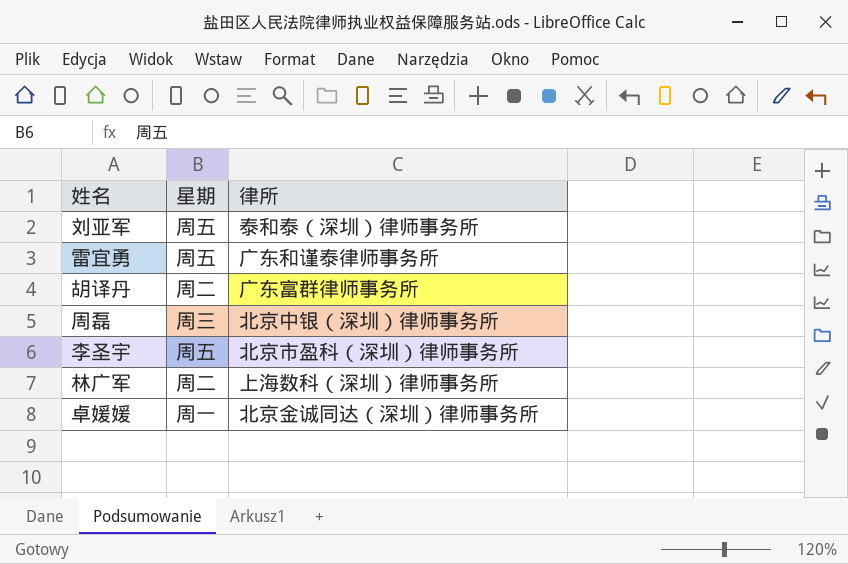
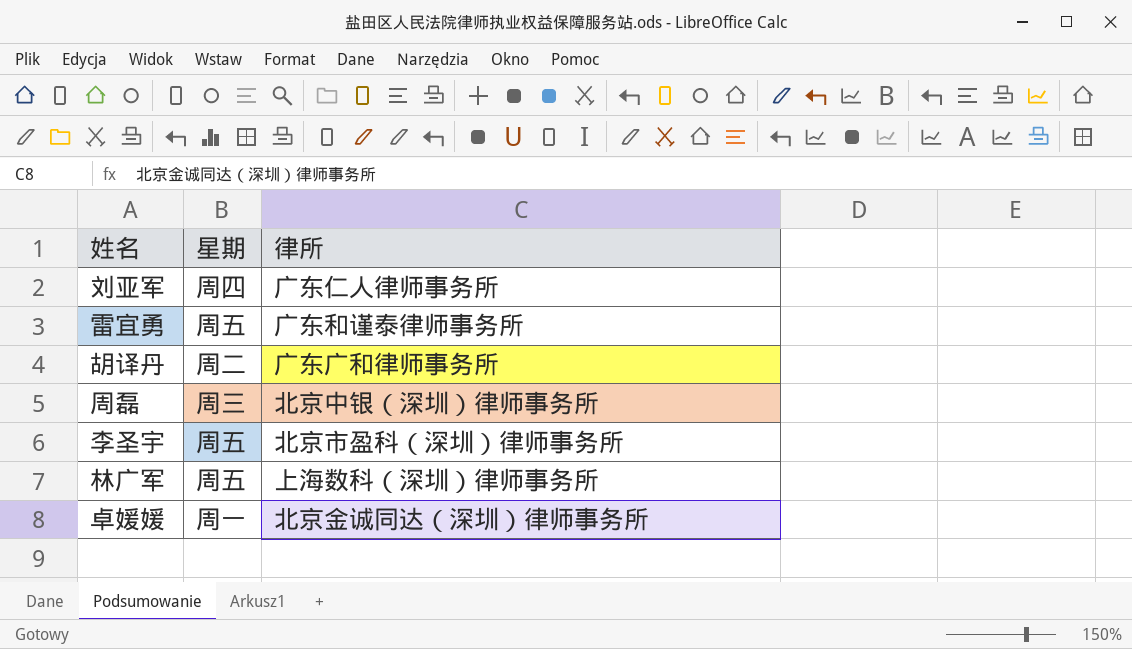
刘亚军 | 星期: 周五 -> 周四
刘亚军 | 律所: 泰和泰（深圳）律师事务所 -> 广东仁人律师事务所
胡译丹 | 律所: 广东富群律师事务所 -> 广东广和律师事务所
林广军 | 星期: 周二 -> 周五

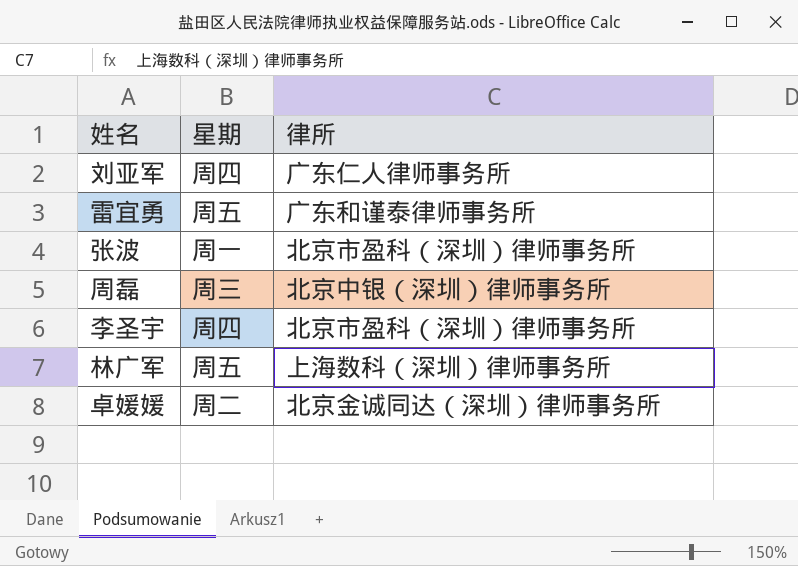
row 胡译丹: 周二 | 广东广和律师事务所 -> none
row 张波: none -> 周一 | 北京市盈科（深圳）律师事务所
李圣宇 | 星期: 周五 -> 周四
卓媛媛 | 星期: 周一 -> 周二

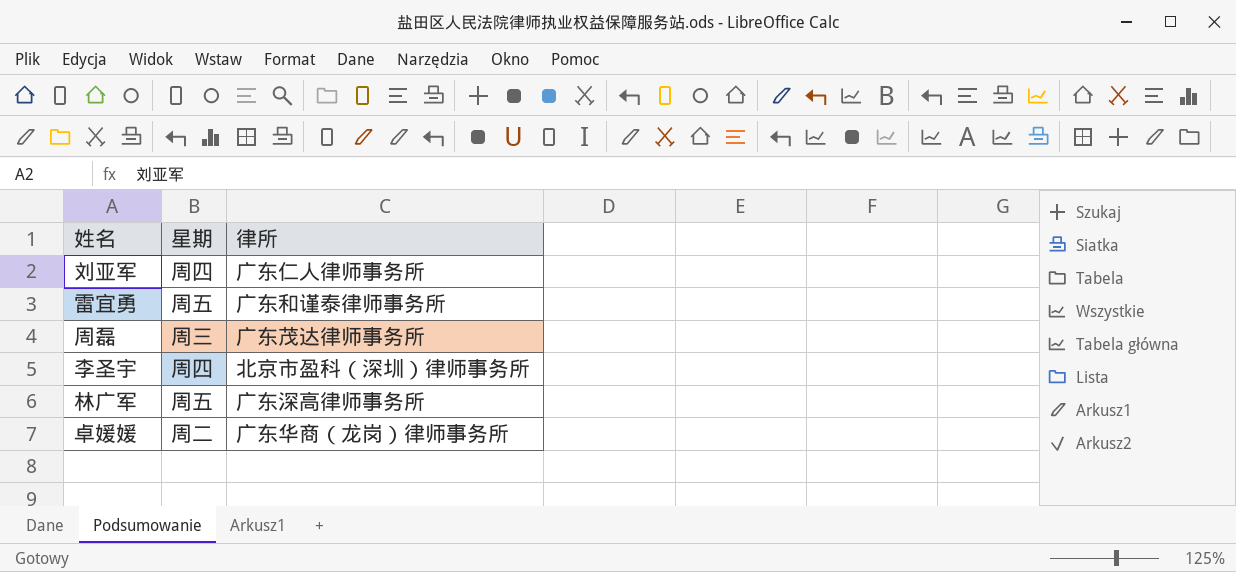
row 张波: 周一 | 北京市盈科（深圳）律师事务所 -> none
周磊 | 律所: 北京中银（深圳）律师事务所 -> 广东茂达律师事务所
林广军 | 律所: 上海数科（深圳）律师事务所 -> 广东深高律师事务所
卓媛媛 | 律所: 北京金诚同达（深圳）律师事务所 -> 广东华商（龙岗）律师事务所

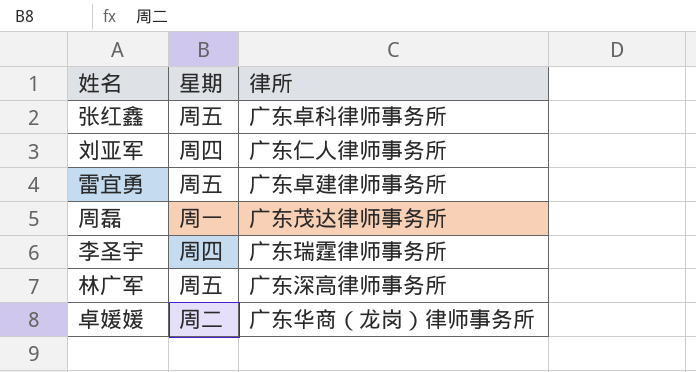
row 张红鑫: none -> 周五 | 广东卓科律师事务所
雷宜勇 | 律所: 广东和谨泰律师事务所 -> 广东卓建律师事务所
周磊 | 星期: 周三 -> 周一
李圣宇 | 律所: 北京市盈科（深圳）律师事务所 -> 广东瑞霆律师事务所

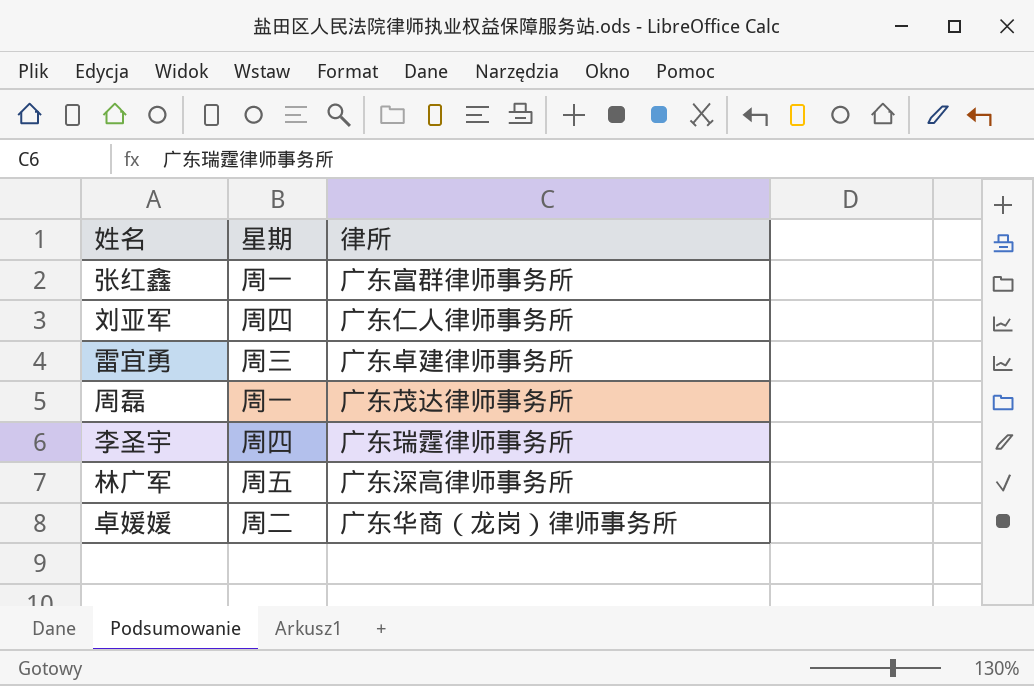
张红鑫 | 星期: 周五 -> 周一
张红鑫 | 律所: 广东卓科律师事务所 -> 广东富群律师事务所
雷宜勇 | 星期: 周五 -> 周三

